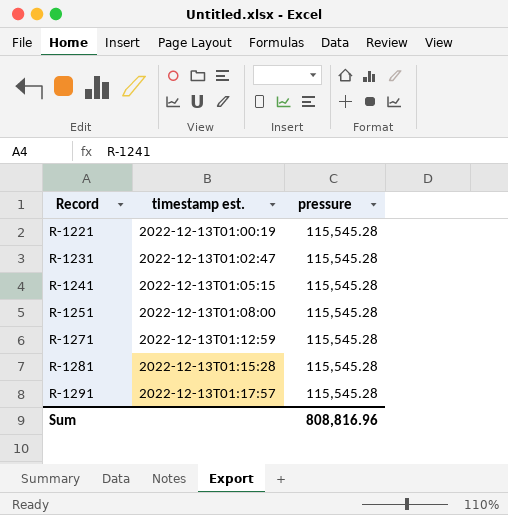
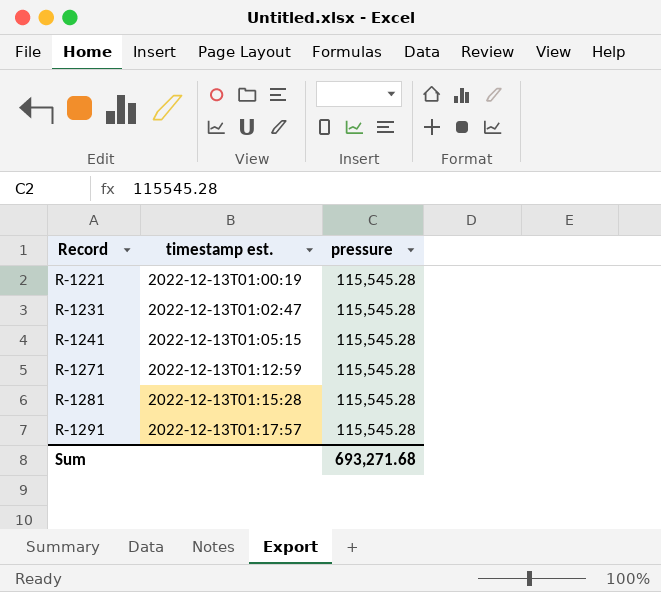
row R-1251: 2022-12-13T01:08:00 | 115,545.28 -> none
Sum | pressure: 808,816.96 -> 693,271.68

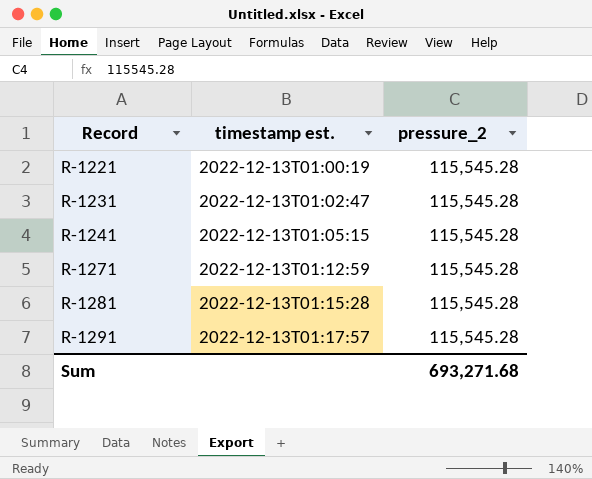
column name: pressure -> pressure_2

